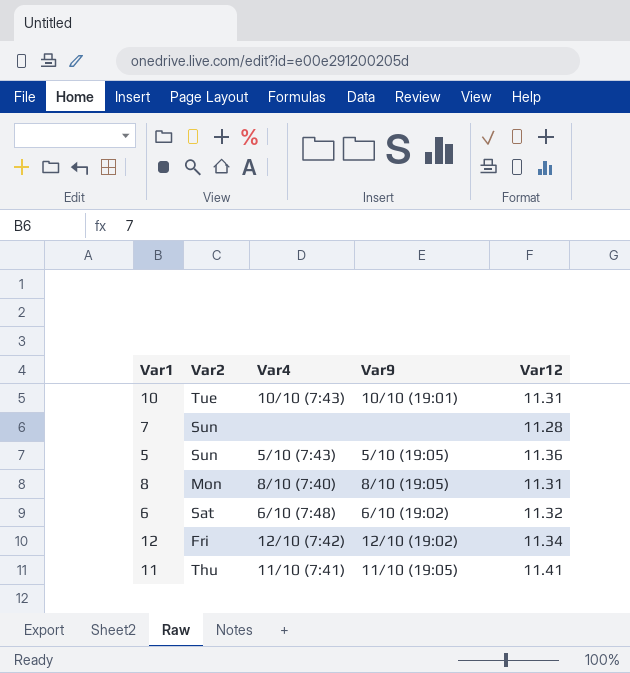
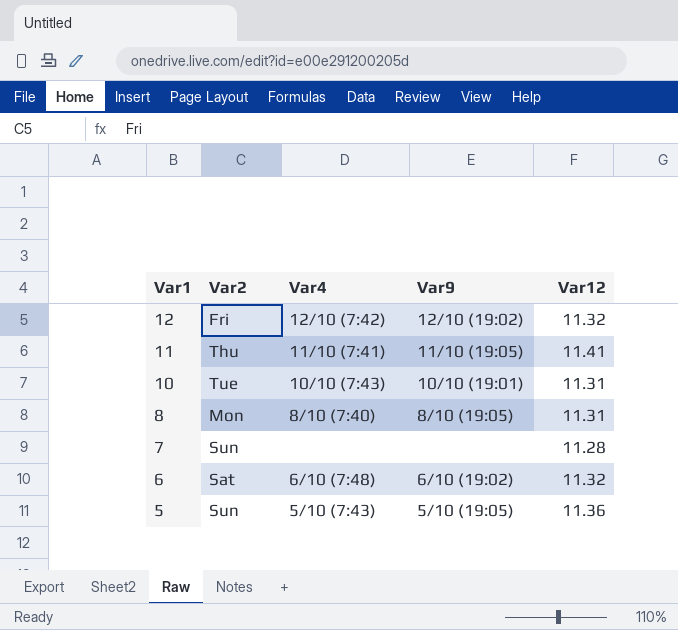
row order: none -> Var1 descending
12 | Var12: 11.34 -> 11.32

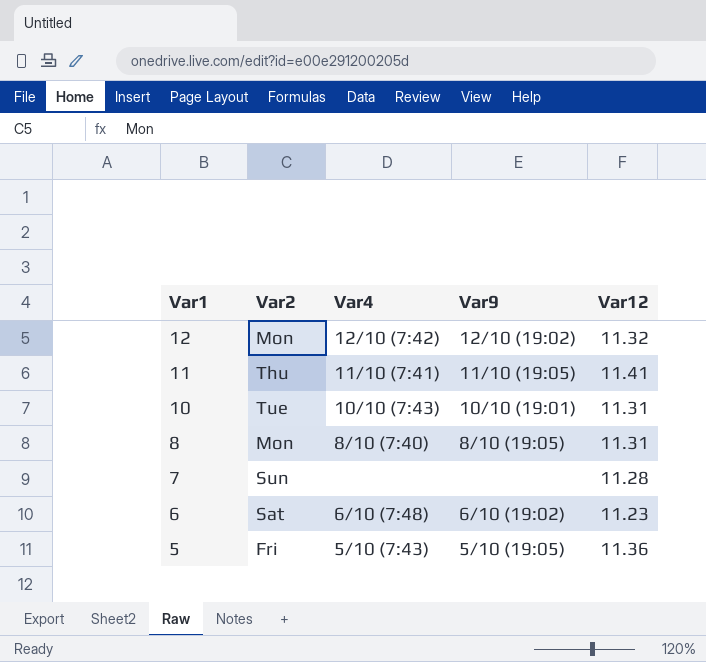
12 | Var2: Fri -> Mon
6 | Var12: 11.32 -> 11.23
5 | Var2: Sun -> Fri

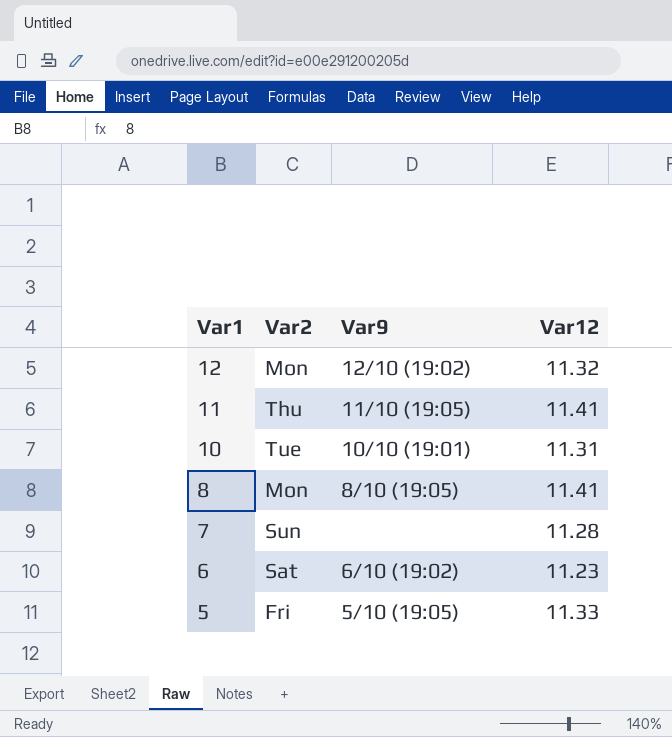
column Var4 | position: 3 -> none
8 | Var12: 11.31 -> 11.41
5 | Var12: 11.36 -> 11.33

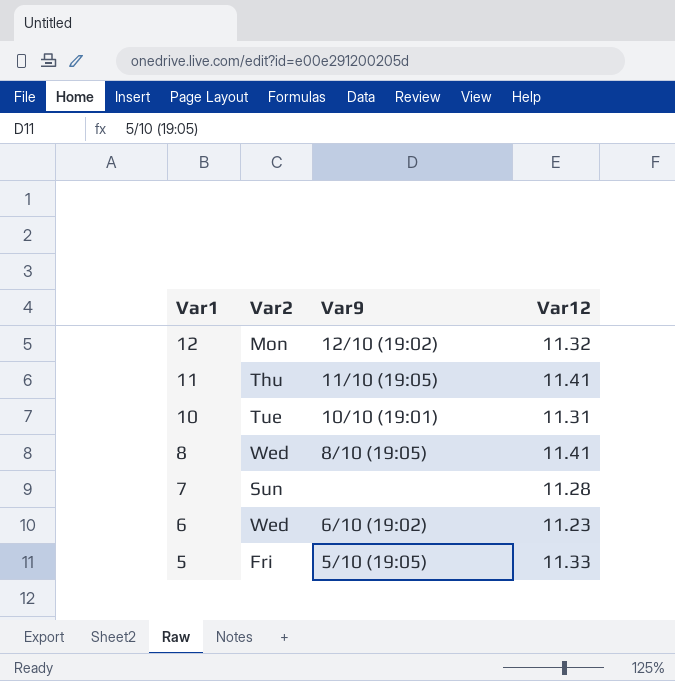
8 | Var2: Mon -> Wed
6 | Var2: Sat -> Wed

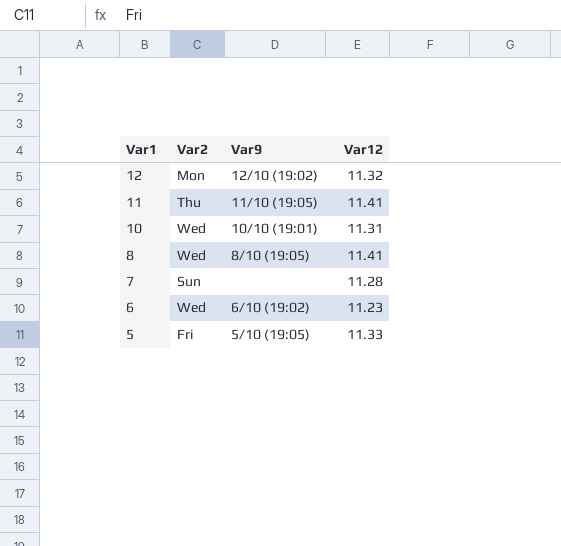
10 | Var2: Tue -> Wed

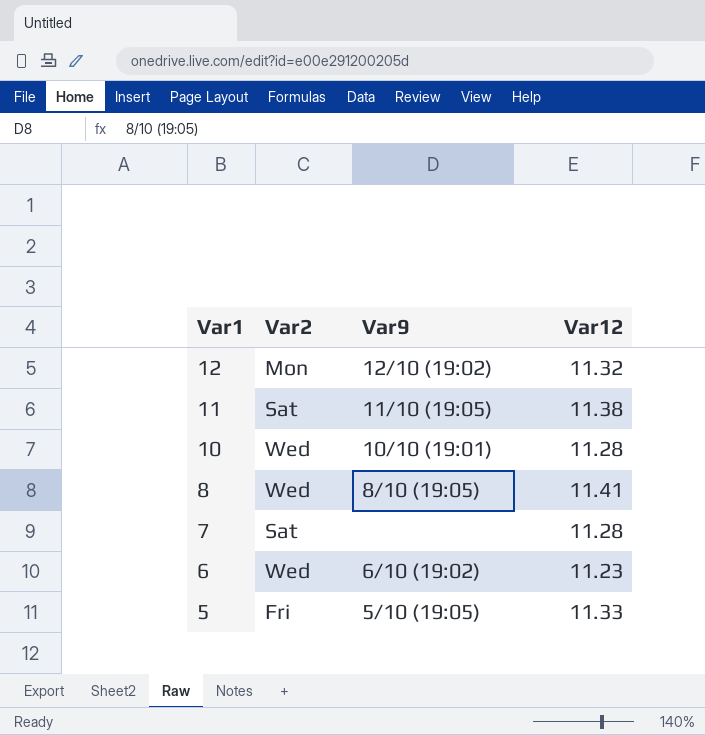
11 | Var2: Thu -> Sat
11 | Var12: 11.41 -> 11.38
10 | Var12: 11.31 -> 11.28
7 | Var2: Sun -> Sat

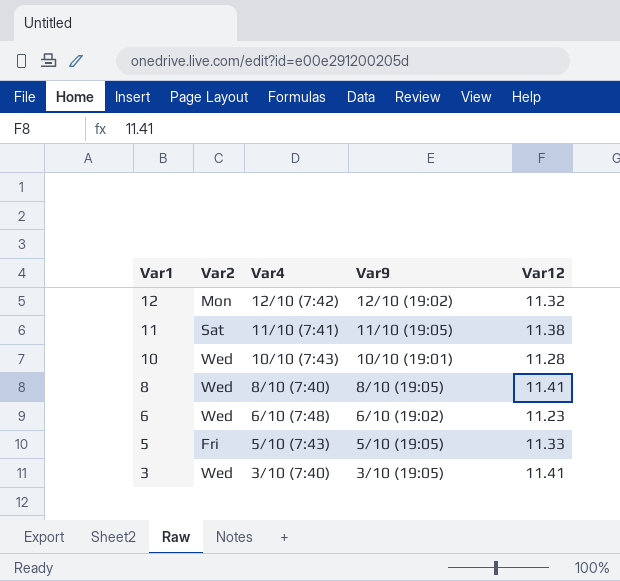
column Var4 | position: none -> 3
row 7: Sat | none | 11.28 -> none
row 3: none -> Wed | 3/10 (7:40) | 3/10 (19:05) | 11.41

